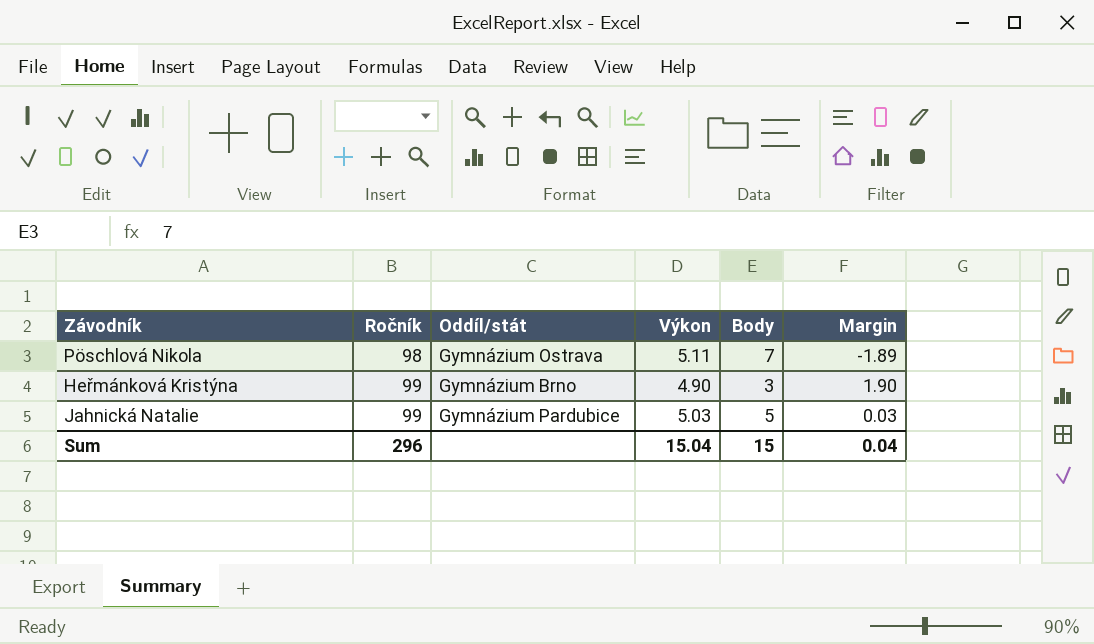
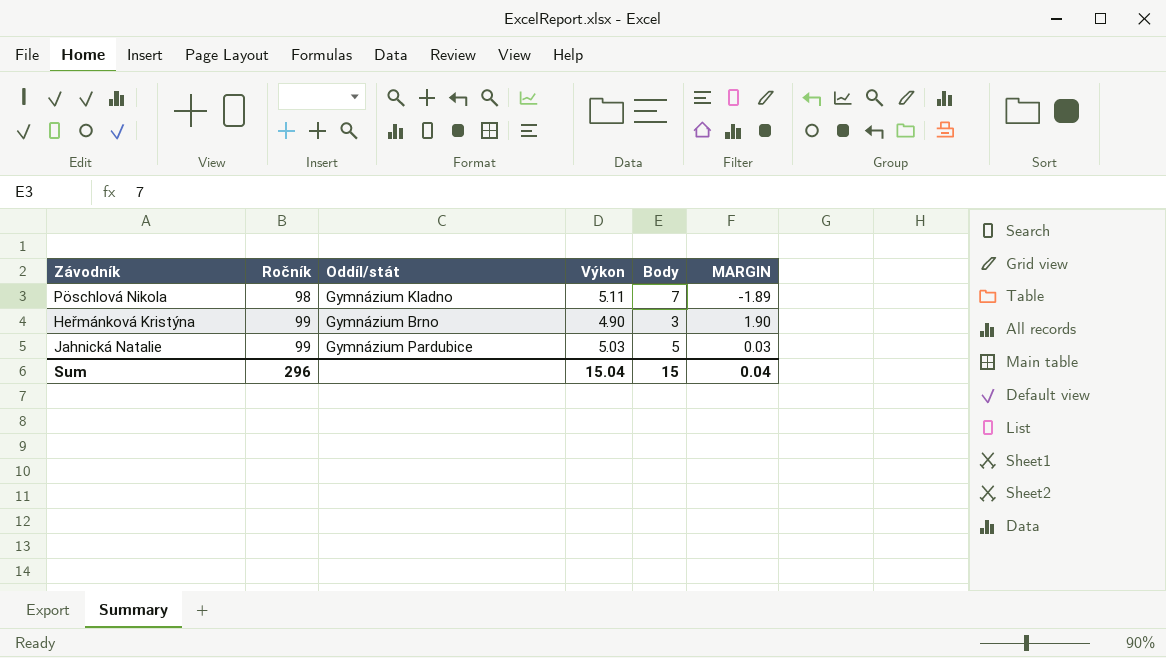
column name: Margin -> MARGIN
Pöschlová Nikola | Oddíl/stát: Gymnázium Ostrava -> Gymnázium Kladno

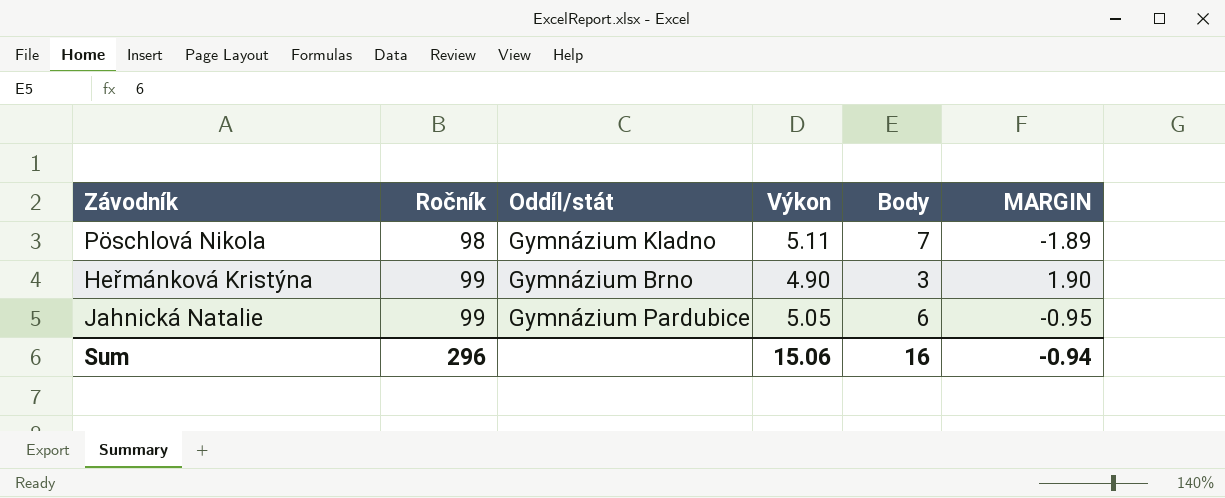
Jahnická Natalie | Výkon: 5.03 -> 5.05
Jahnická Natalie | Body: 5 -> 6
Jahnická Natalie | MARGIN: 0.03 -> -0.95
Sum | Výkon: 15.04 -> 15.06
Sum | Body: 15 -> 16
Sum | MARGIN: 0.04 -> -0.94

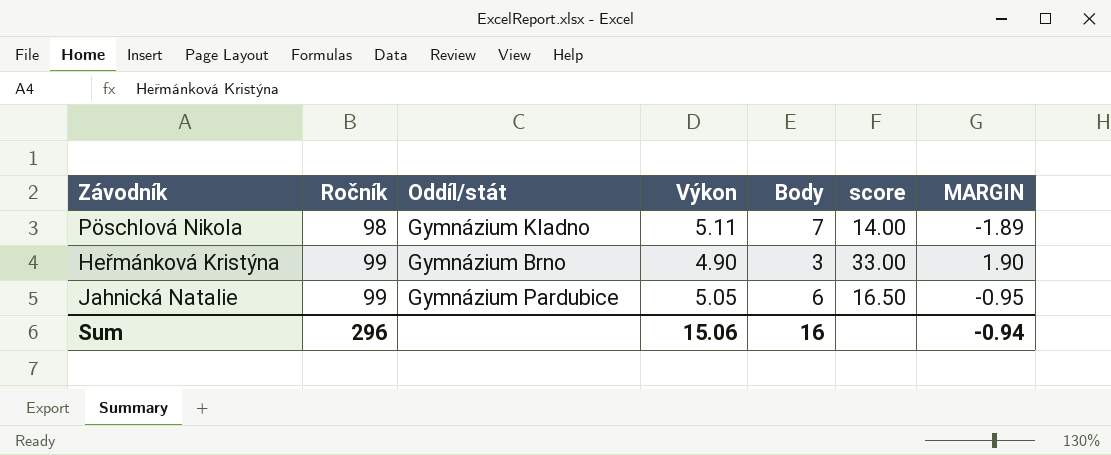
column score | formula: none -> [Ročník] / [Body]

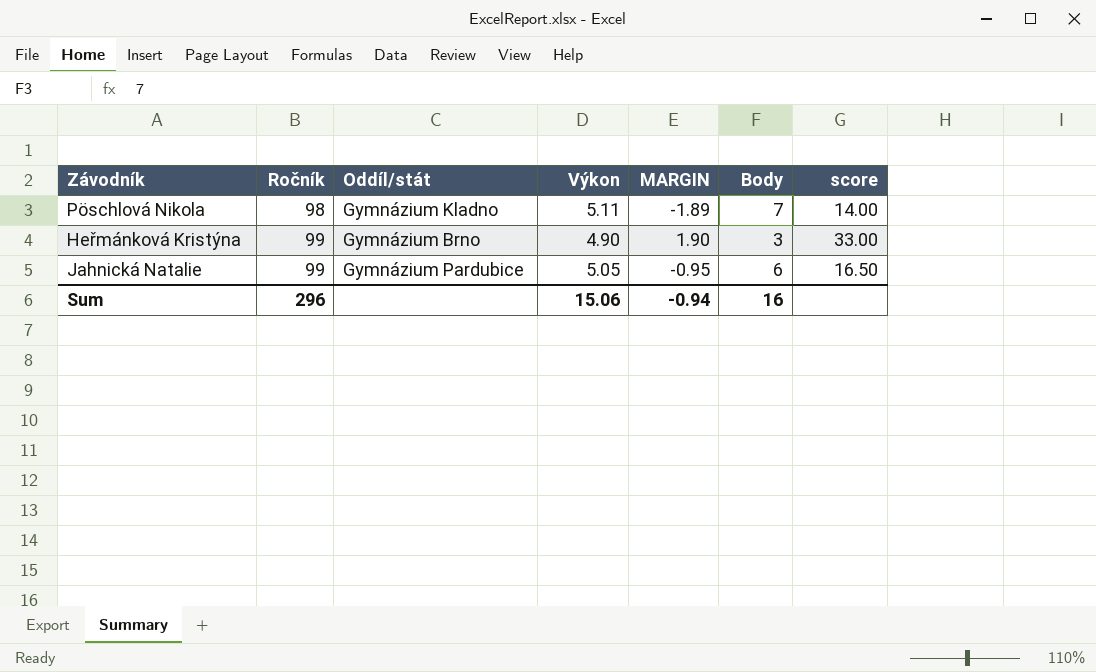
column MARGIN | position: 7 -> 5

